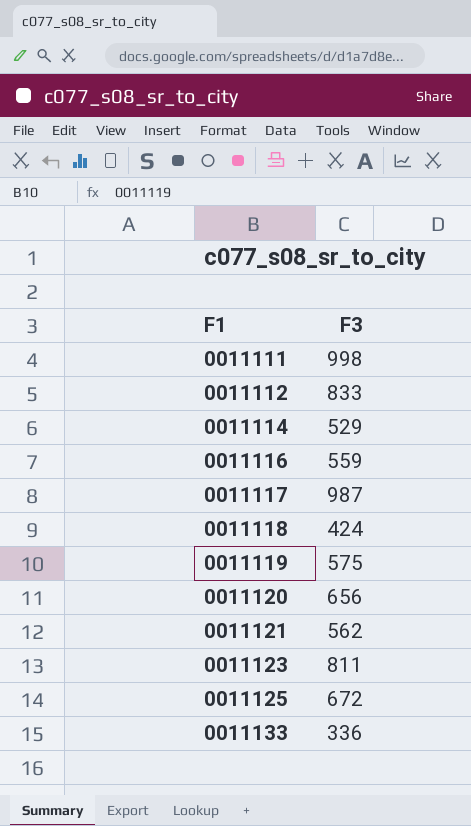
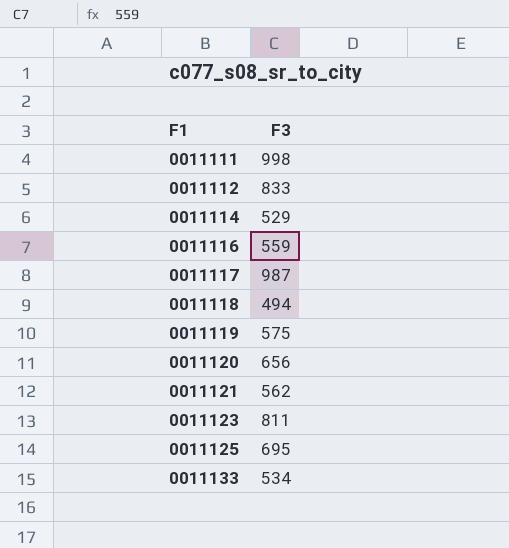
0011118 | F3: 424 -> 494
0011125 | F3: 672 -> 695
0011133 | F3: 336 -> 534

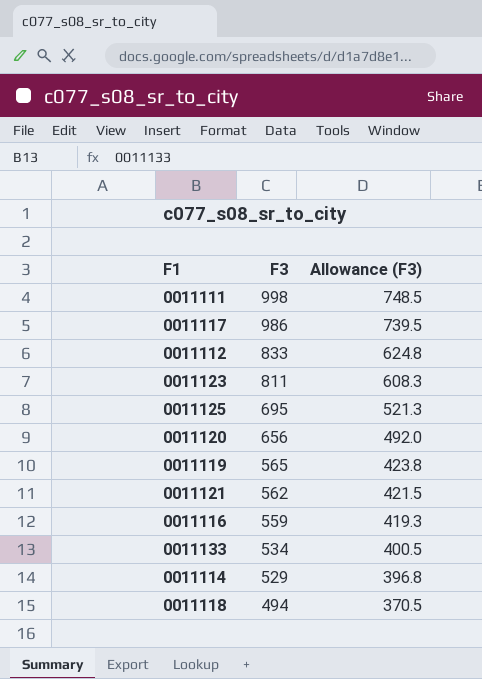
row order: F1 ascending -> F3 descending
column Allowance (F3) | formula: none -> [F3] * 0.75
0011117 | F3: 987 -> 986
0011119 | F3: 575 -> 565

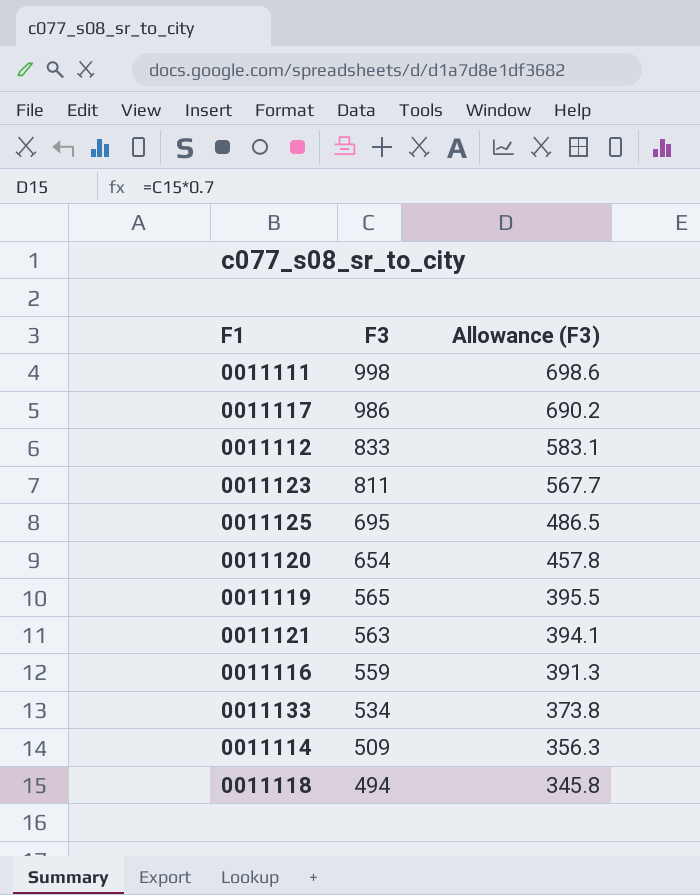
column Allowance (F3) | formula: [F3] * 0.75 -> [F3] * 0.7
0011120 | F3: 656 -> 654
0011121 | F3: 562 -> 563
0011114 | F3: 529 -> 509

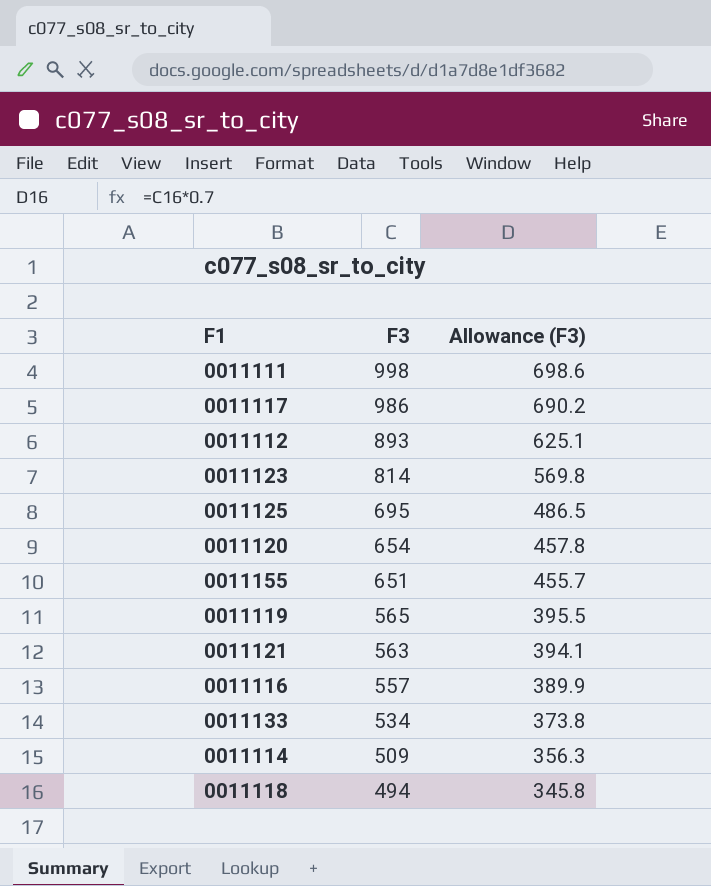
0011112 | F3: 833 -> 893
0011112 | Allowance (F3): 583.1 -> 625.1
0011123 | F3: 811 -> 814
0011123 | Allowance (F3): 567.7 -> 569.8
row 0011155: none -> 651 | 455.7
0011116 | F3: 559 -> 557
0011116 | Allowance (F3): 391.3 -> 389.9

